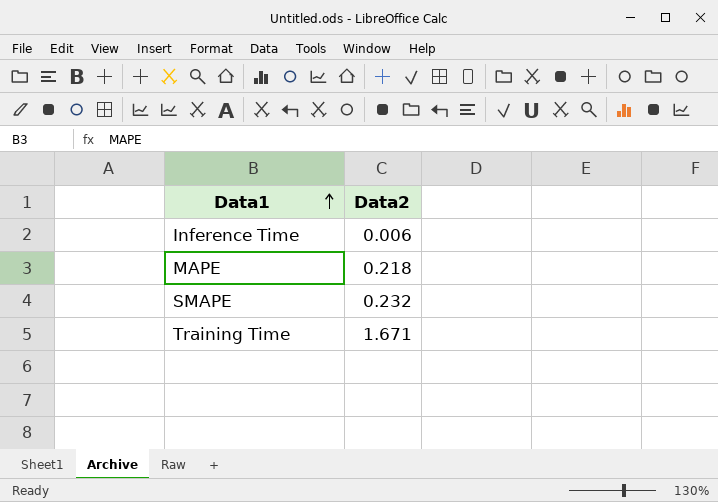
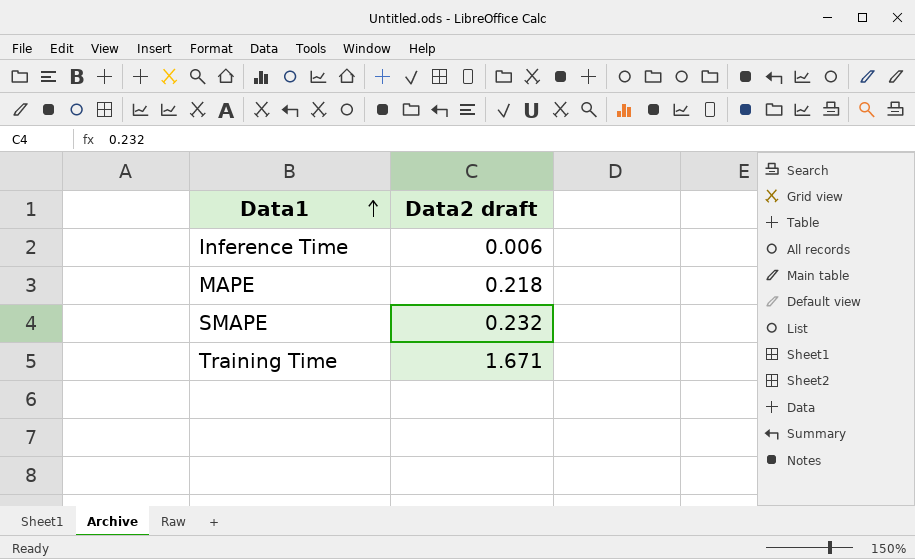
column name: Data2 -> Data2 draft

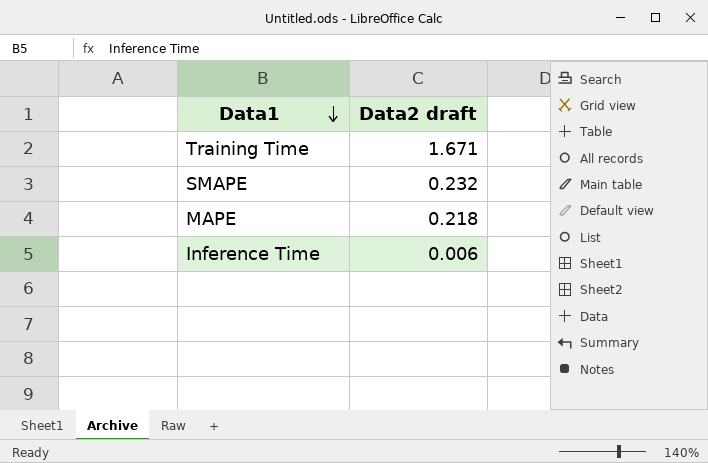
row order: Data1 ascending -> Data1 descending

